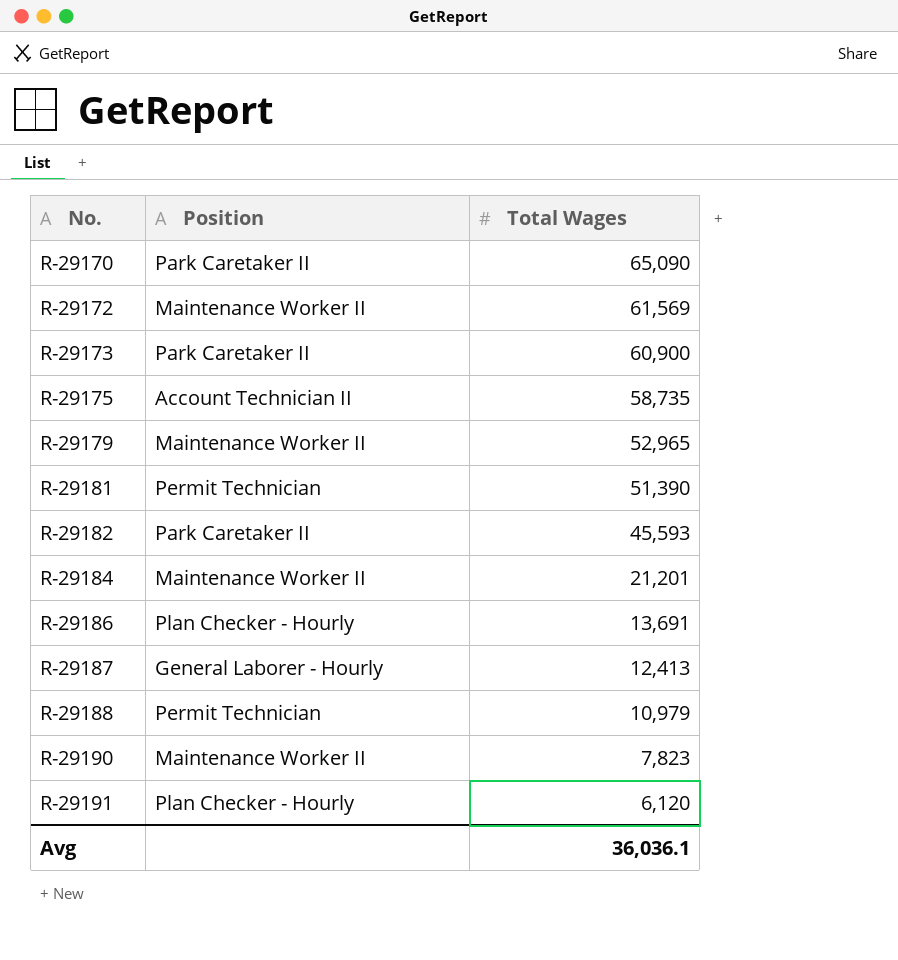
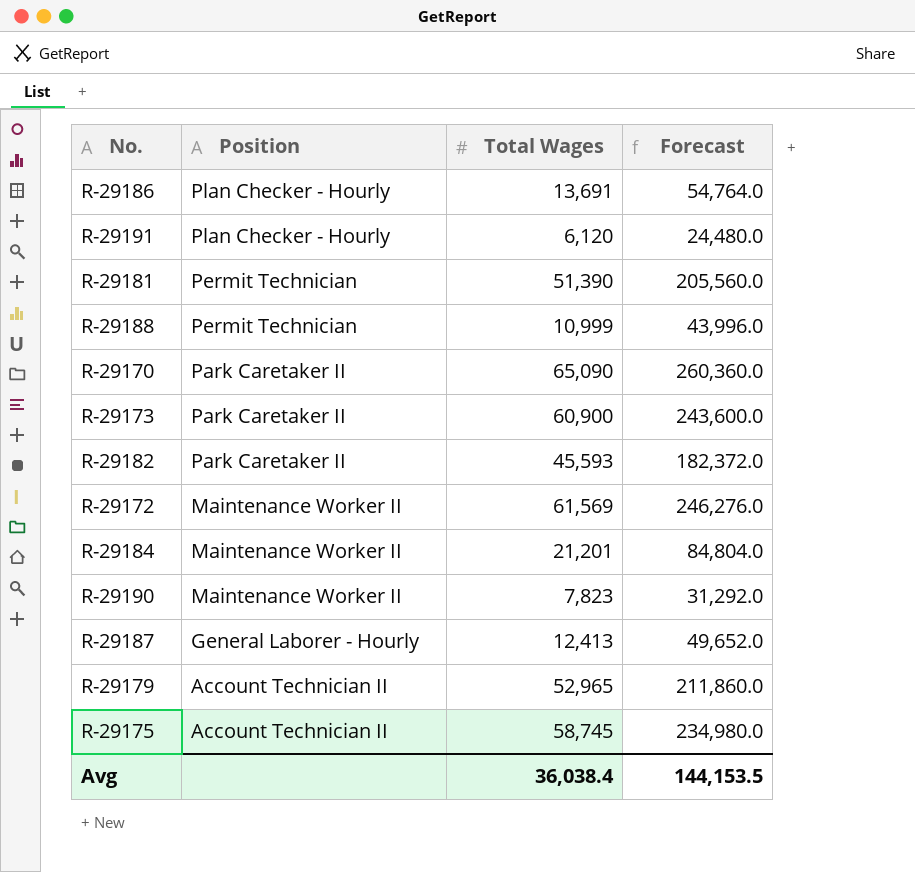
row order: No. ascending -> Position descending
column Forecast | formula: none -> [Total Wages] * 4
R-29188 | Total Wages: 10,979 -> 10,999
R-29179 | Position: Maintenance Worker II -> Account Technician II
R-29175 | Total Wages: 58,735 -> 58,745
Avg | Total Wages: 36,036.1 -> 36,038.4

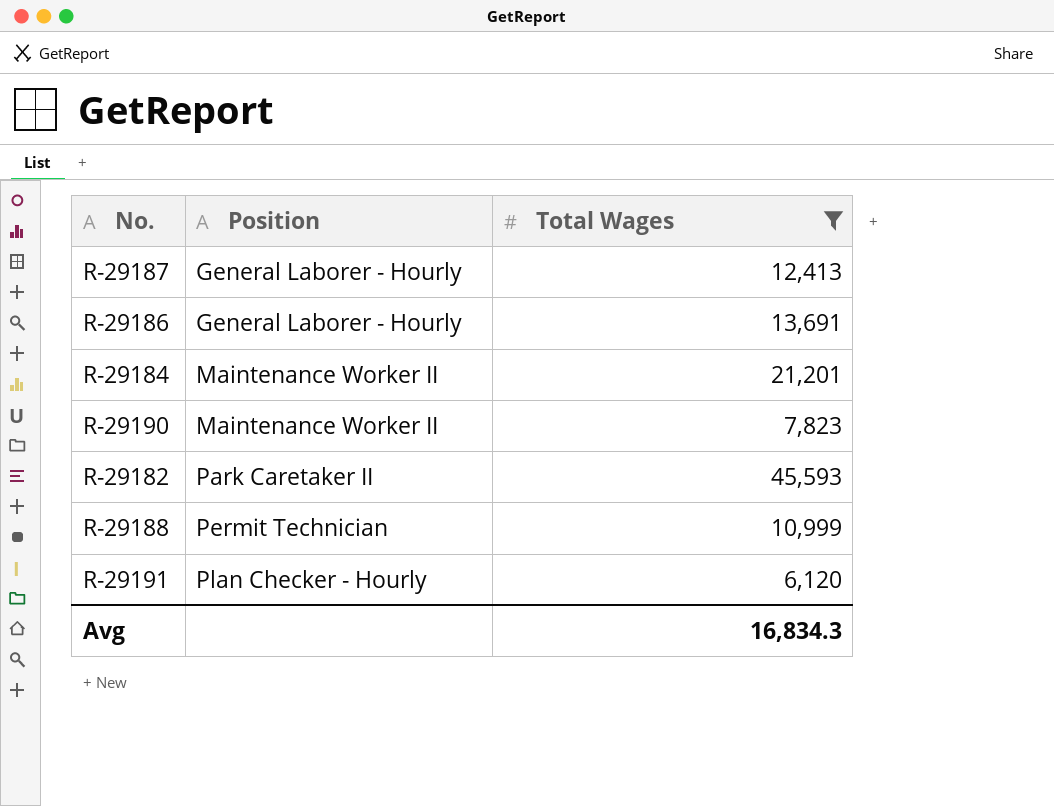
filter: none -> Total Wages <= 45,593
row order: Position descending -> Position ascending
column Forecast | formula: [Total Wages] * 4 -> none
R-29186 | Position: Plan Checker - Hourly -> General Laborer - Hourly
Avg | Total Wages: 36,038.4 -> 16,834.3

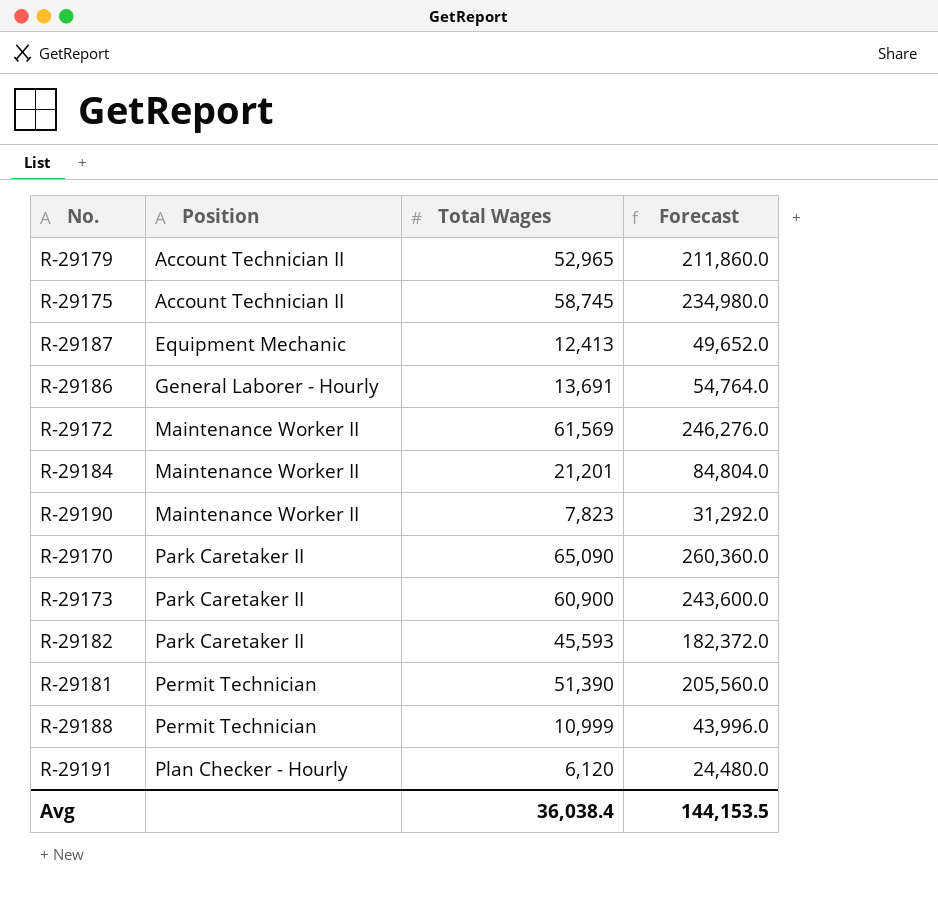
filter: Total Wages <= 45,593 -> none
column Forecast | formula: none -> [Total Wages] * 4
R-29187 | Position: General Laborer - Hourly -> Equipment Mechanic
Avg | Total Wages: 16,834.3 -> 36,038.4

